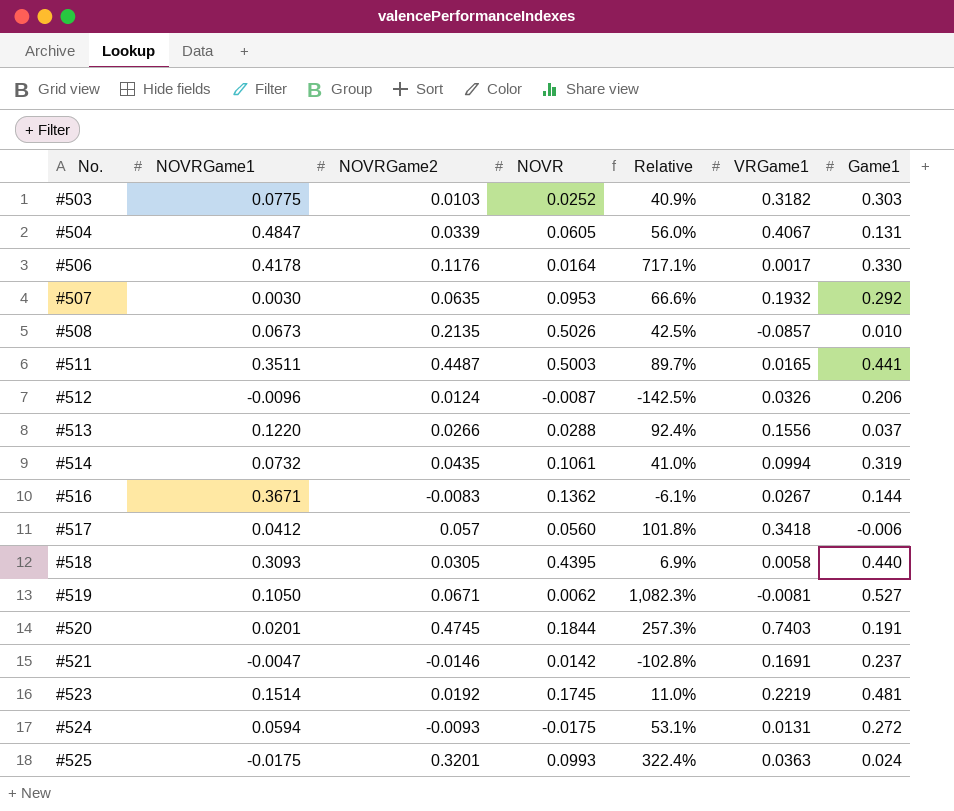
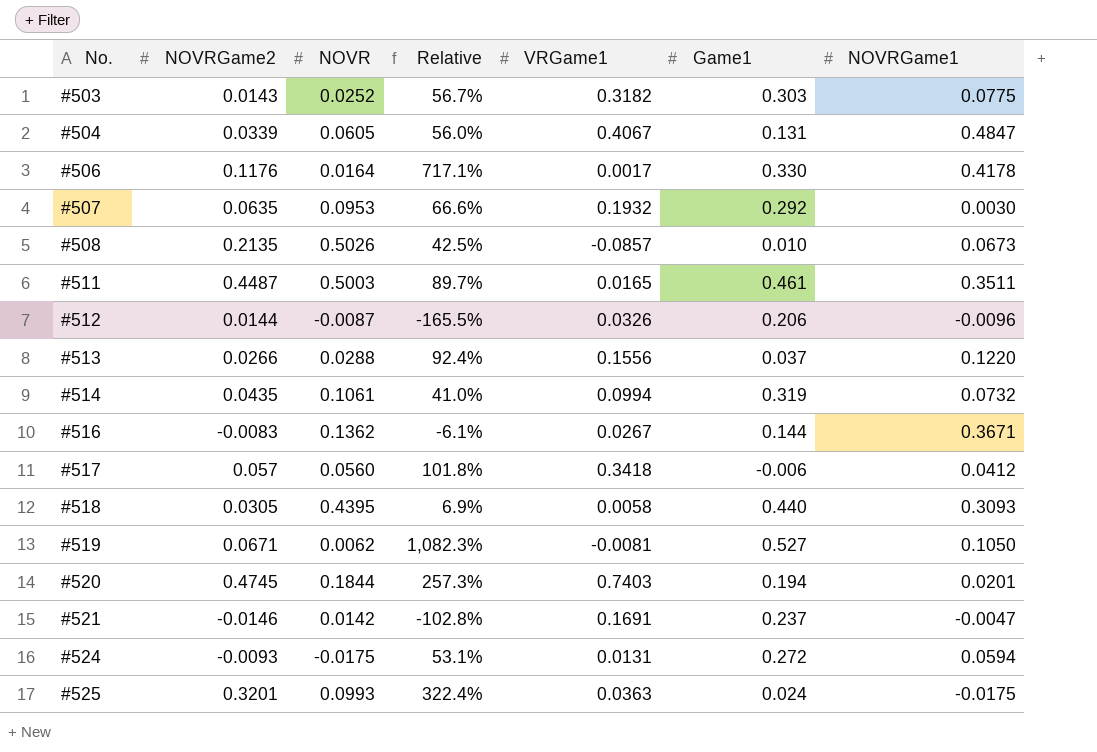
column NOVRGame1 | position: 2 -> 7
row #523: 0.1514 | 0.0192 | 0.1745 | 11.0% | 0.2219 | 0.481 -> none
#503 | NOVRGame2: 0.0103 -> 0.0143
#503 | Relative: 40.9% -> 56.7%
#511 | Game1: 0.441 -> 0.461
#512 | NOVRGame2: 0.0124 -> 0.0144
#512 | Relative: -142.5% -> -165.5%
#520 | Game1: 0.191 -> 0.194

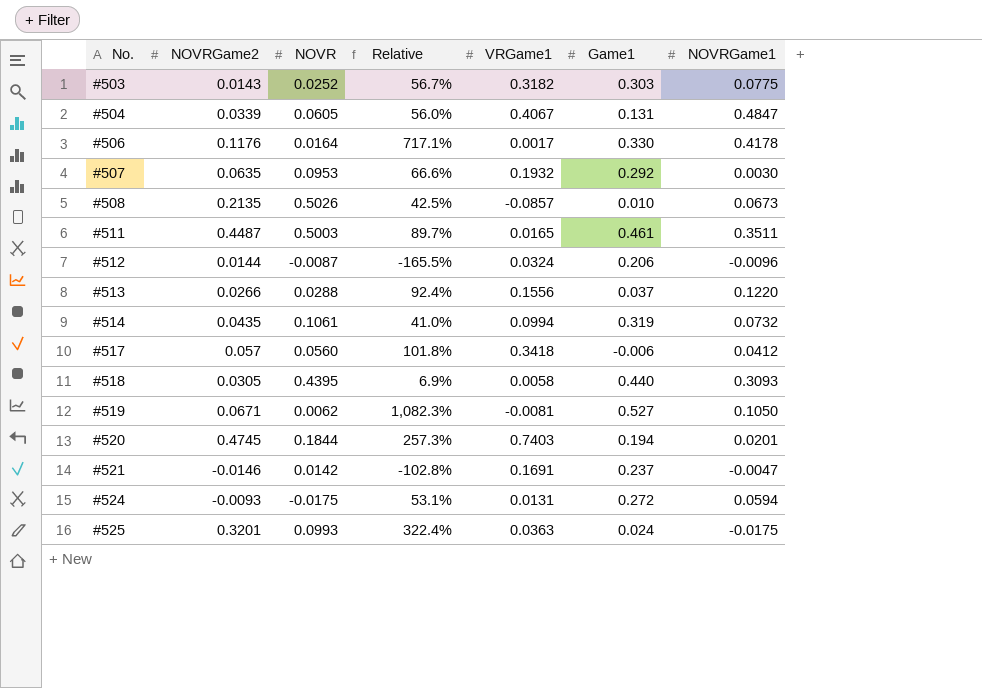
row #516: -0.0083 | 0.1362 | -6.1% | 0.0267 | 0.144 | 0.3671 -> none
#512 | VRGame1: 0.0326 -> 0.0324

